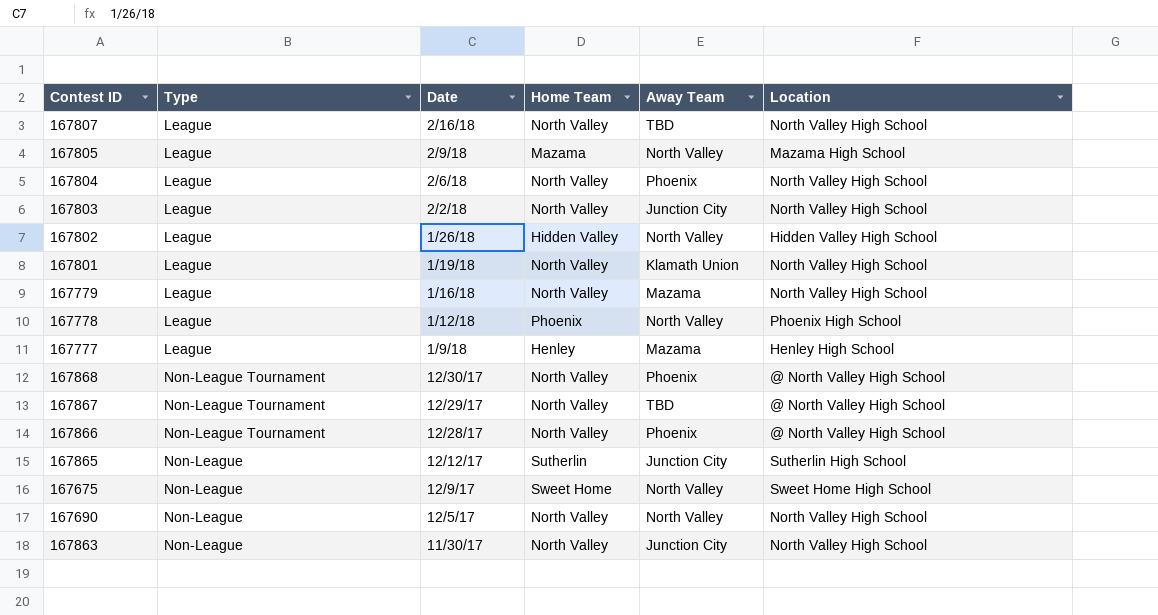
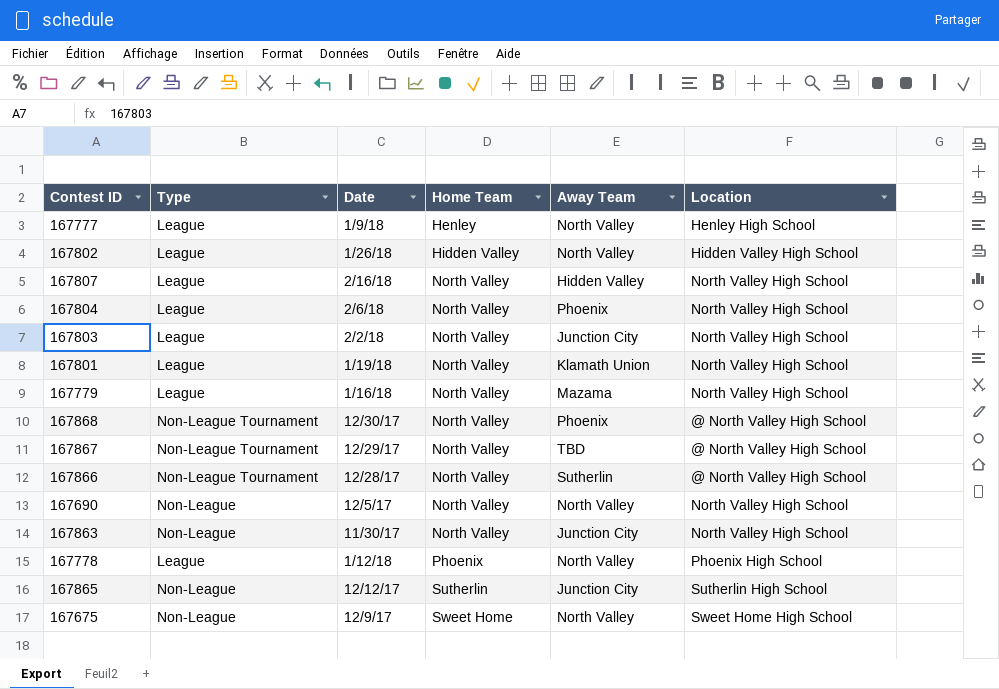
row order: Date descending -> Home Team ascending
row 167805: League | 2/9/18 | Mazama | North Valley | Mazama High School -> none
167777 | Away Team: Mazama -> North Valley
167807 | Away Team: TBD -> Hidden Valley
167866 | Away Team: Phoenix -> Sutherlin

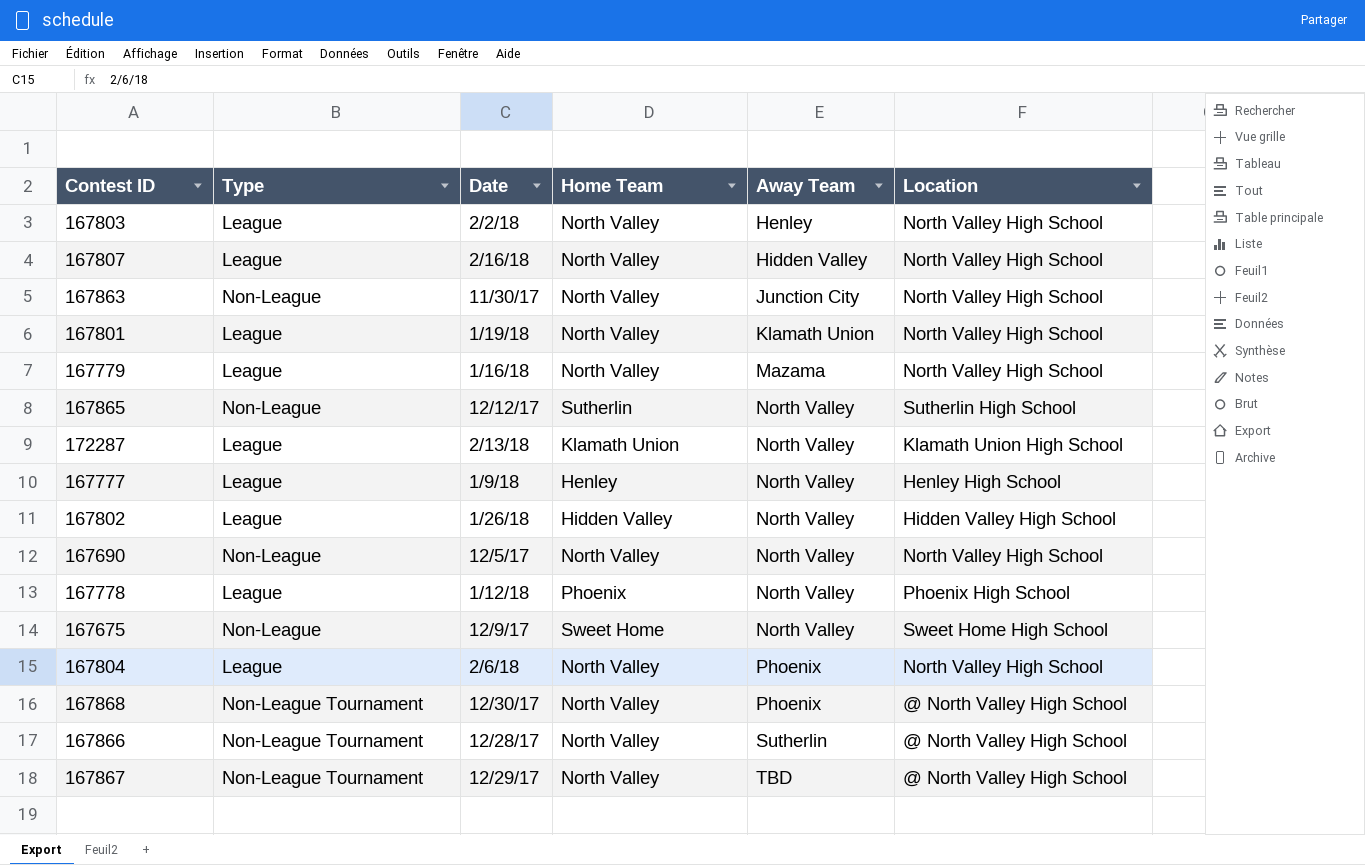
row order: Home Team ascending -> Away Team ascending
167803 | Away Team: Junction City -> Henley
167865 | Away Team: Junction City -> North Valley
row 172287: none -> League | 2/13/18 | Klamath Union | North Valley | Klamath Union High School

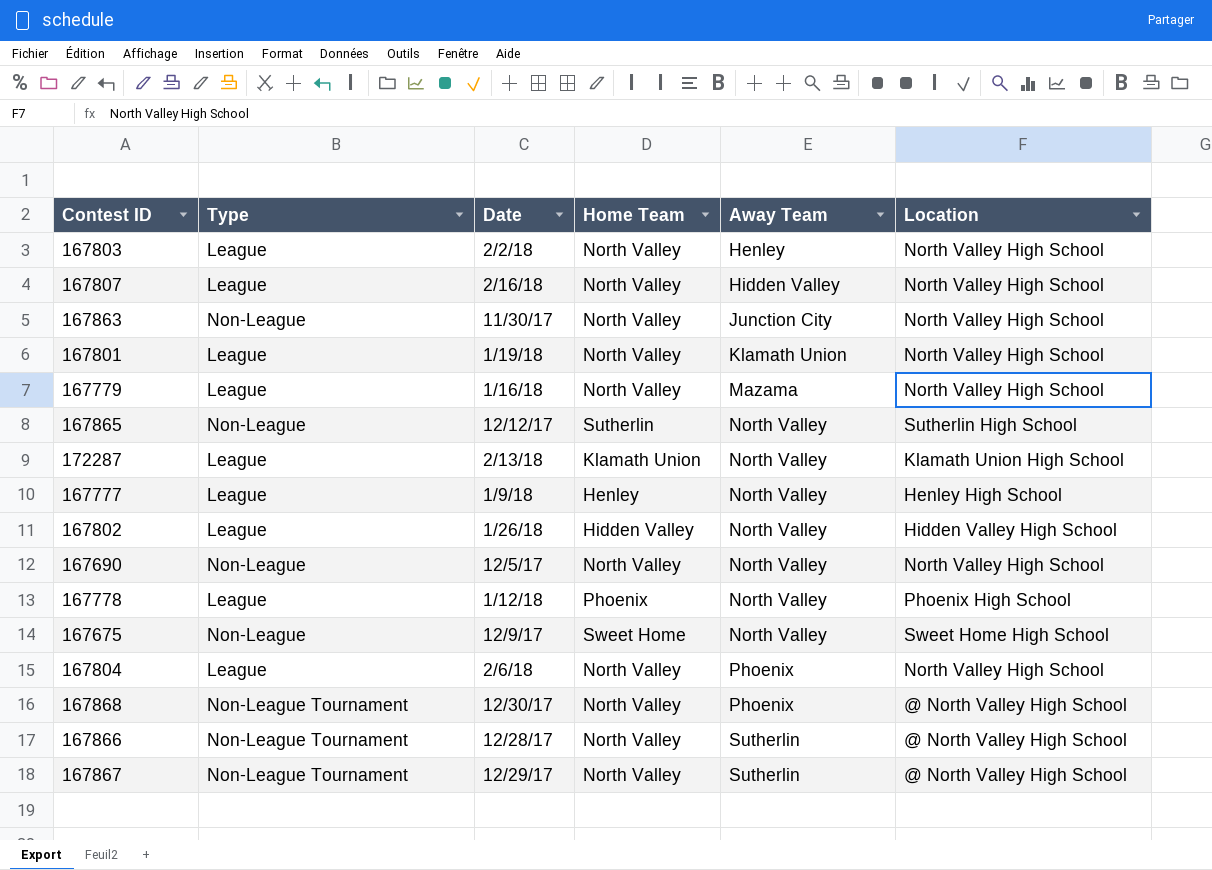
167867 | Away Team: TBD -> Sutherlin

